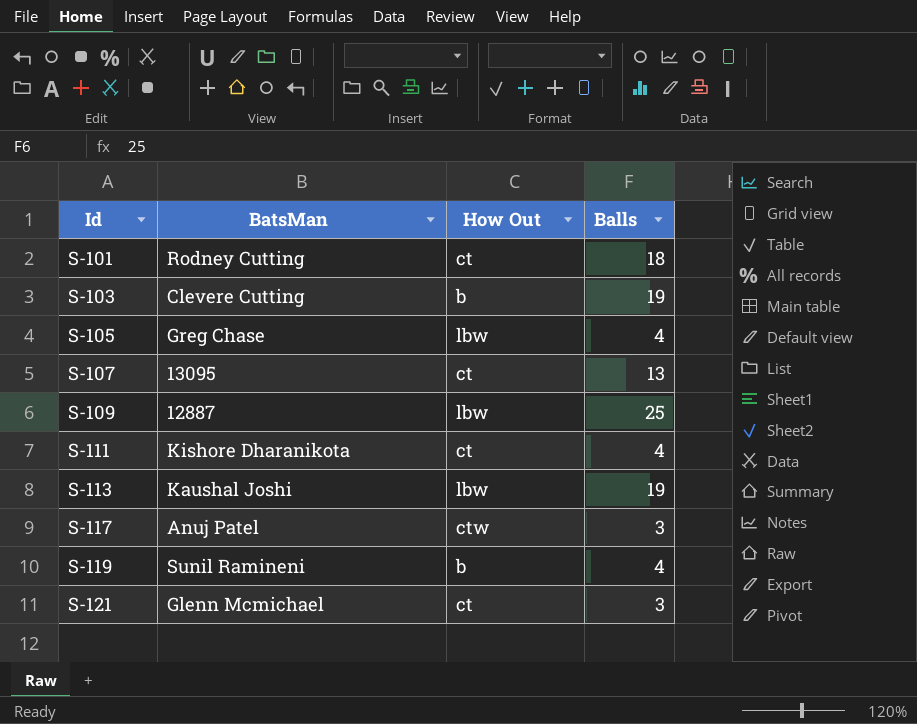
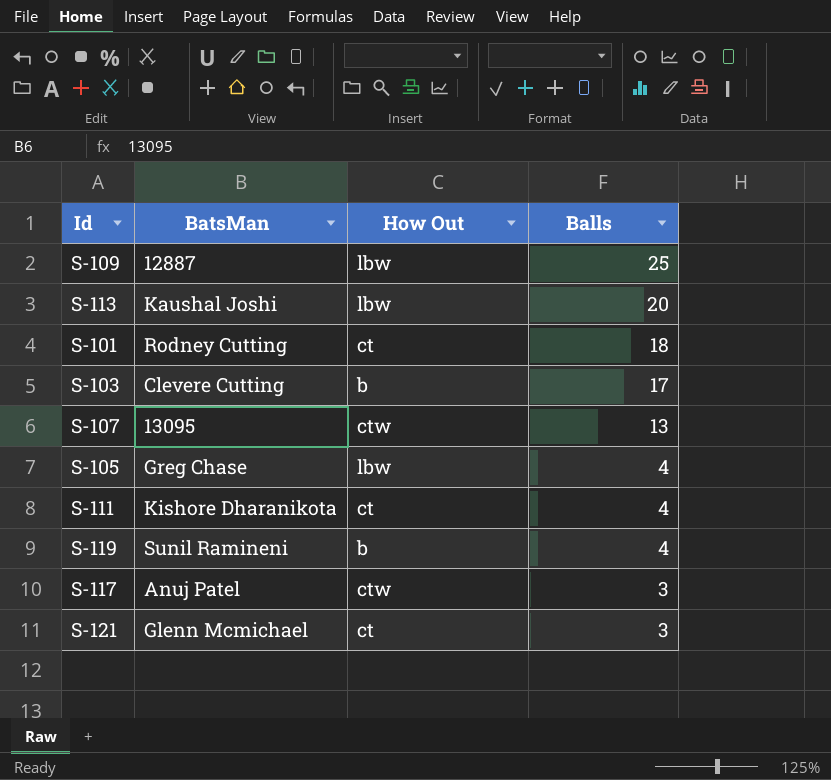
row order: Id ascending -> Balls descending
S-113 | Balls: 19 -> 20
S-103 | Balls: 19 -> 17
S-107 | How Out: ct -> ctw

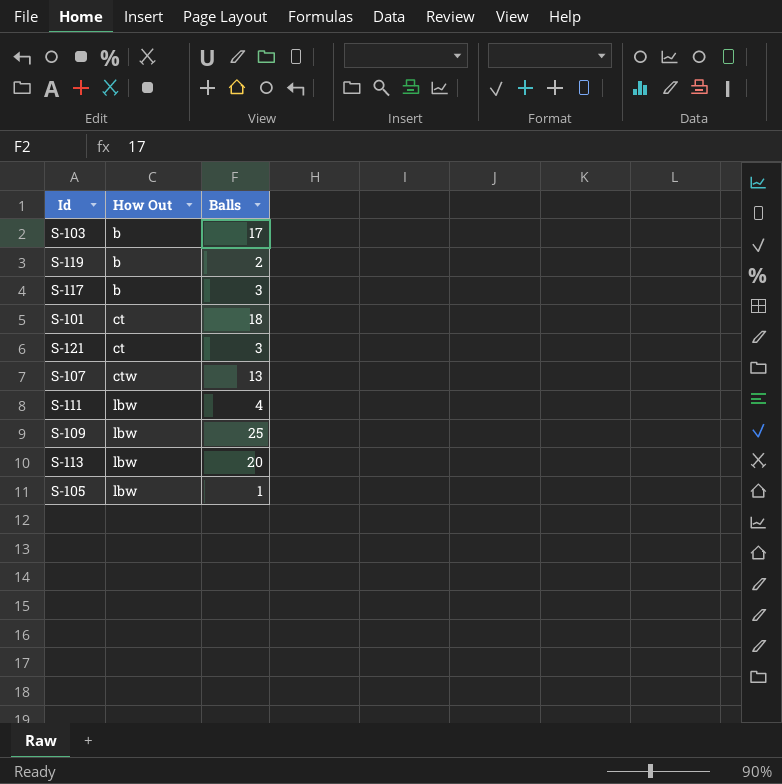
row order: Balls descending -> How Out ascending
column BatsMan | position: 2 -> none
S-119 | Balls: 4 -> 2
S-117 | How Out: ctw -> b
S-111 | How Out: ct -> lbw
S-105 | Balls: 4 -> 1

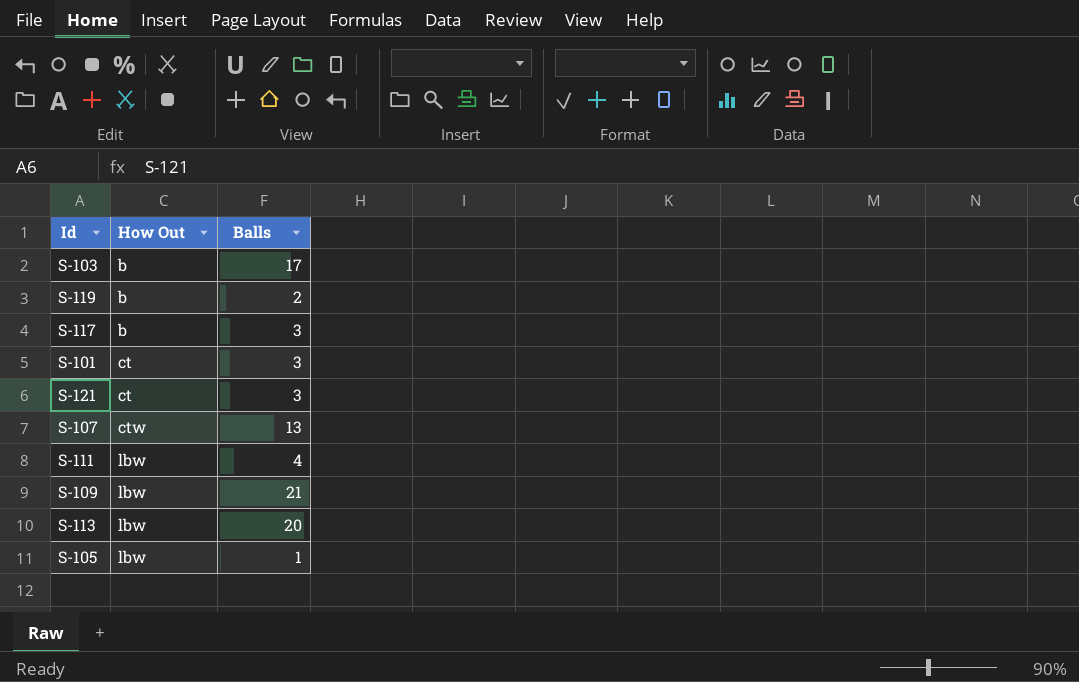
S-101 | Balls: 18 -> 3
S-109 | Balls: 25 -> 21

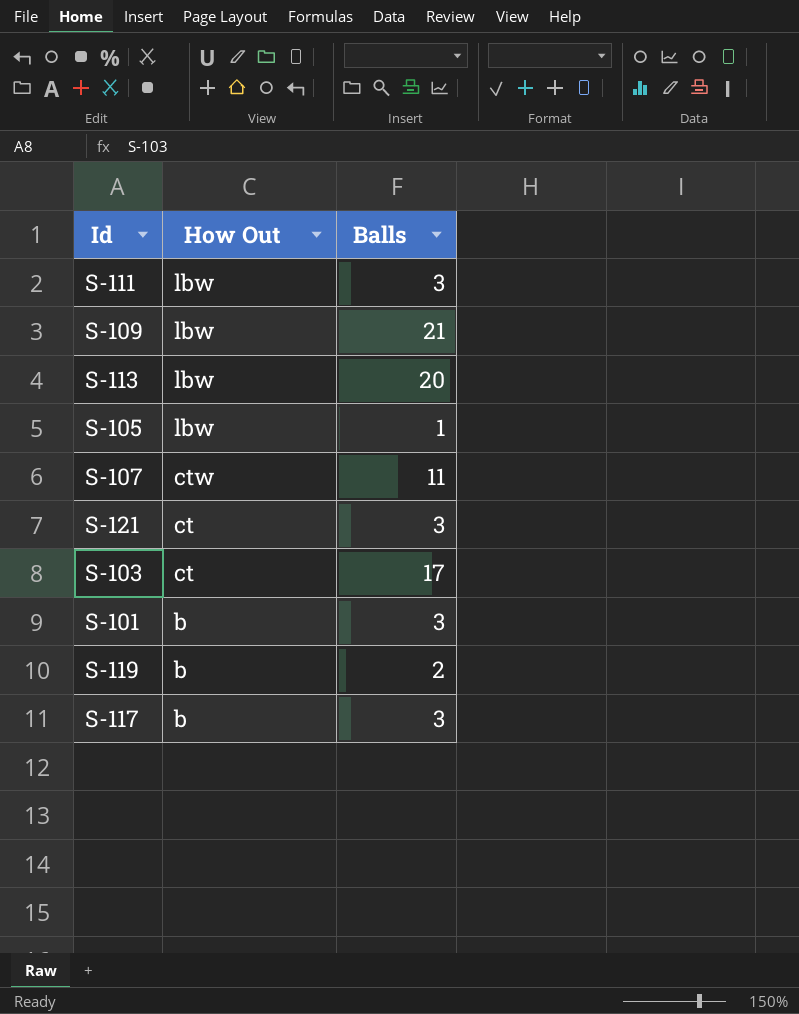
row order: How Out ascending -> How Out descending
S-111 | Balls: 4 -> 3
S-107 | Balls: 13 -> 11
S-103 | How Out: b -> ct
S-101 | How Out: ct -> b

